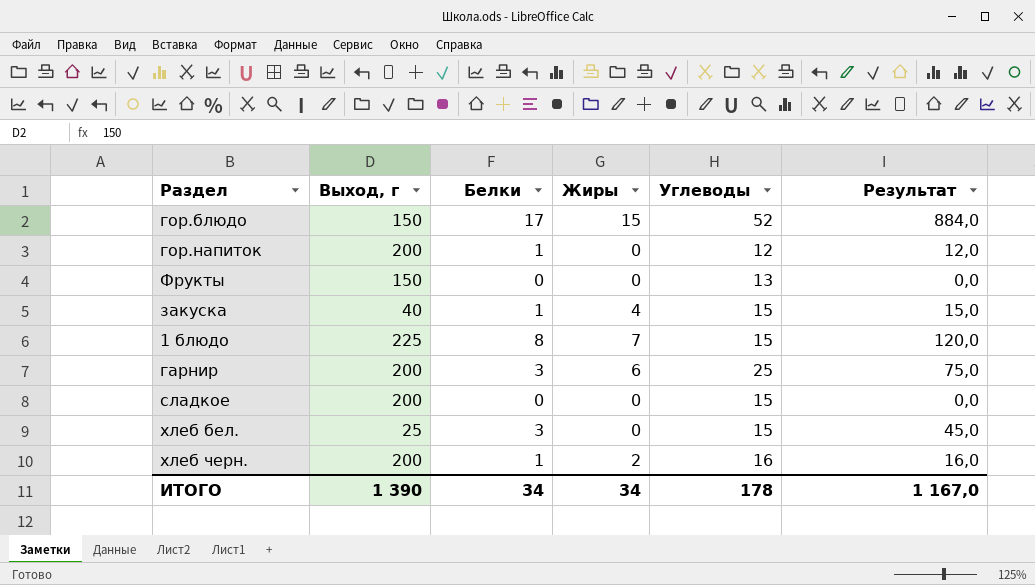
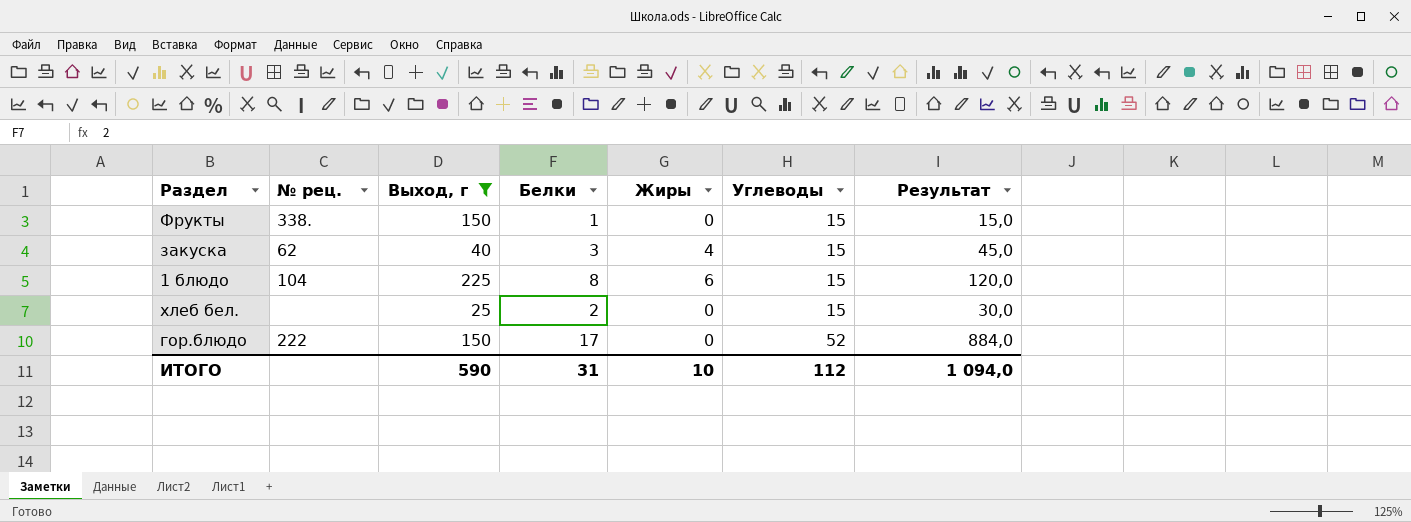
filter: none -> Выход, г != 200
row order: none -> Углеводы ascending
column № рец. | position: none -> 2
Фрукты | Белки: 0 -> 1
Фрукты | Углеводы: 13 -> 15
Фрукты | Результат: 0,0 -> 15,0
закуска | Белки: 1 -> 3
закуска | Результат: 15,0 -> 45,0
1 блюдо | Жиры: 7 -> 6
хлеб бел. | Белки: 3 -> 2
хлеб бел. | Результат: 45,0 -> 30,0
гор.блюдо | Жиры: 15 -> 0
ИТОГО | Выход, г: 1 390 -> 590
ИТОГО | Белки: 34 -> 31
ИТОГО | Жиры: 34 -> 10
ИТОГО | Углеводы: 178 -> 112
ИТОГО | Результат: 1 167,0 -> 1 094,0

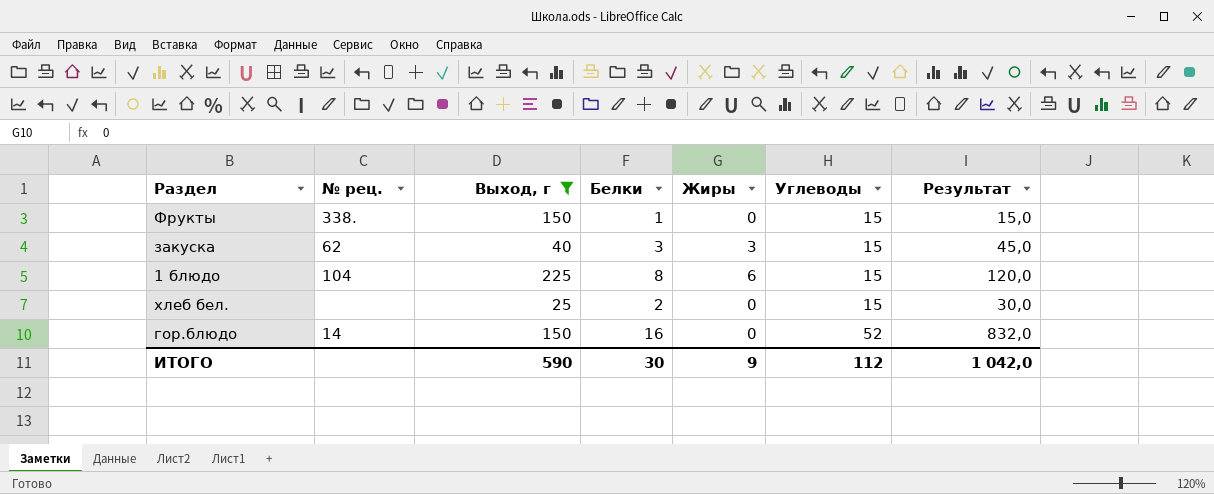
закуска | Жиры: 4 -> 3
гор.блюдо | № рец.: 222 -> 14
гор.блюдо | Белки: 17 -> 16
гор.блюдо | Результат: 884,0 -> 832,0
ИТОГО | Белки: 31 -> 30
ИТОГО | Жиры: 10 -> 9
ИТОГО | Результат: 1 094,0 -> 1 042,0

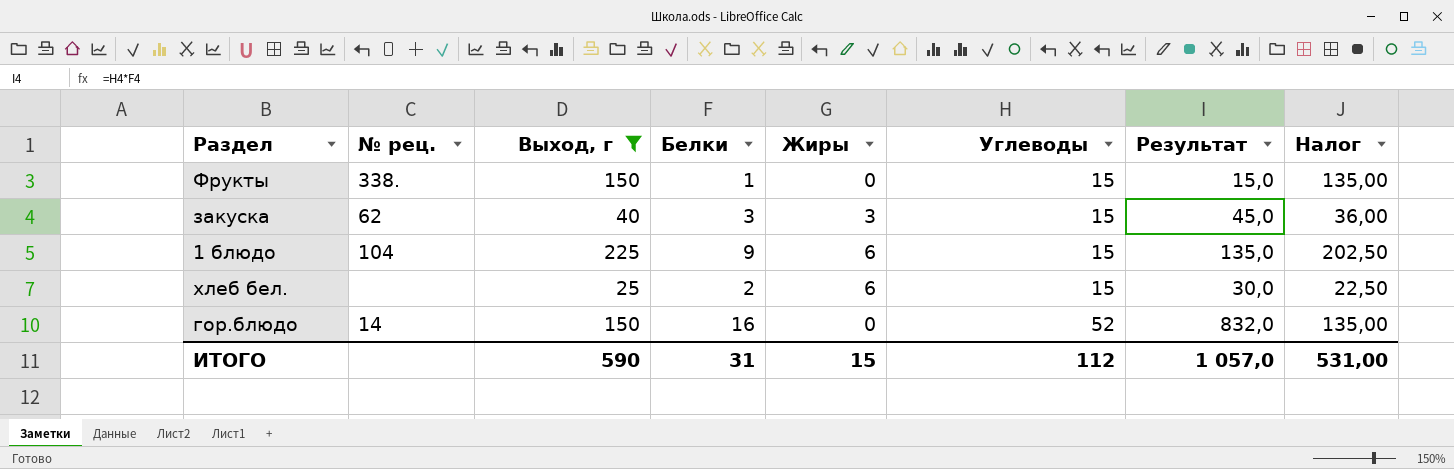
column Налог | formula: none -> [Выход, г] * 0,9
1 блюдо | Белки: 8 -> 9
1 блюдо | Результат: 120,0 -> 135,0
хлеб бел. | Жиры: 0 -> 6
ИТОГО | Белки: 30 -> 31
ИТОГО | Жиры: 9 -> 15
ИТОГО | Результат: 1 042,0 -> 1 057,0

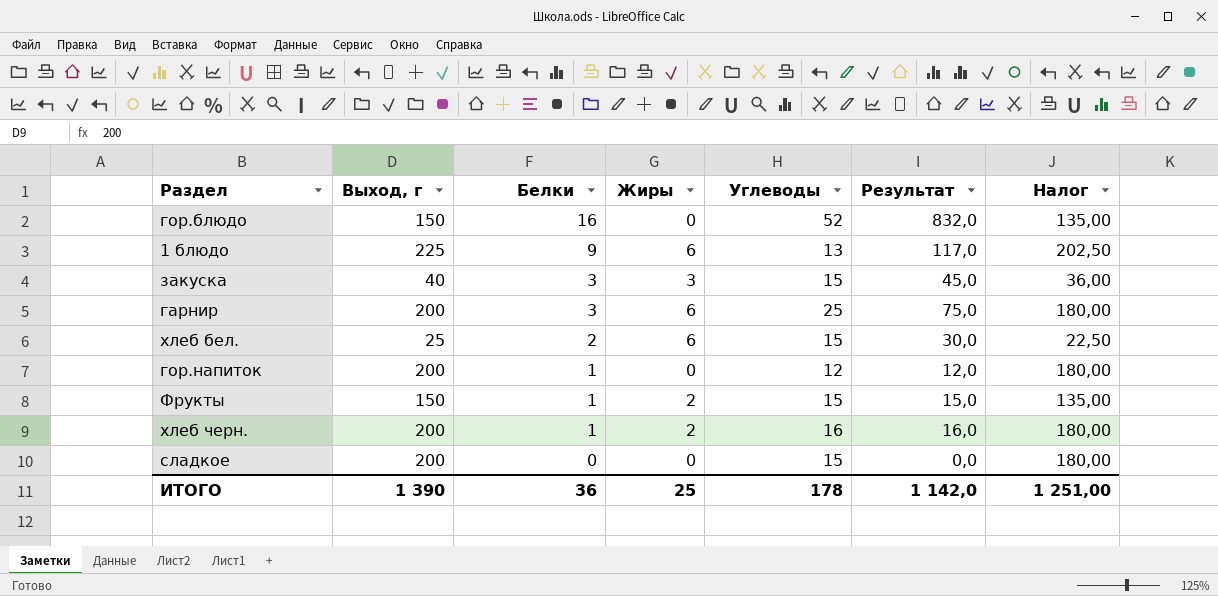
filter: Выход, г != 200 -> none
row order: Углеводы ascending -> Белки descending
column № рец. | position: 2 -> none
1 блюдо | Углеводы: 15 -> 13
1 блюдо | Результат: 135,0 -> 117,0
Фрукты | Жиры: 0 -> 2
ИТОГО | Выход, г: 590 -> 1 390
ИТОГО | Белки: 31 -> 36
ИТОГО | Жиры: 15 -> 25
ИТОГО | Углеводы: 112 -> 178
ИТОГО | Результат: 1 057,0 -> 1 142,0
ИТОГО | Налог: 531,00 -> 1 251,00

